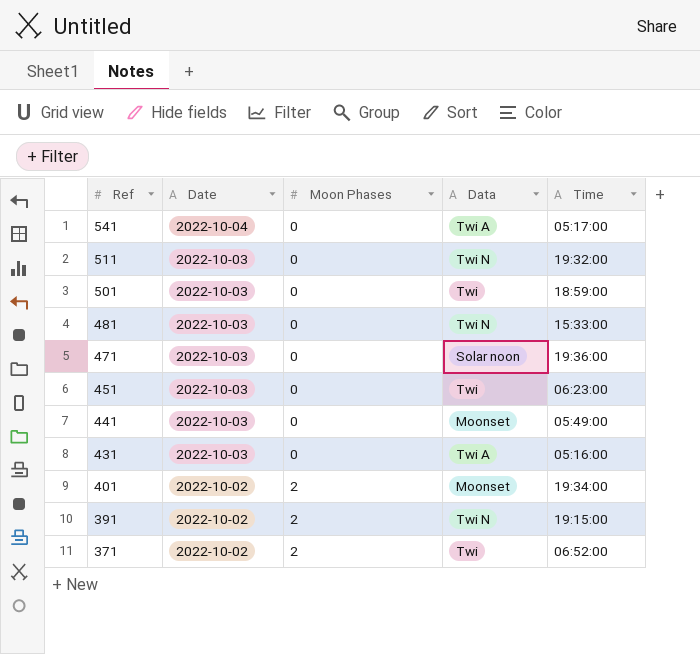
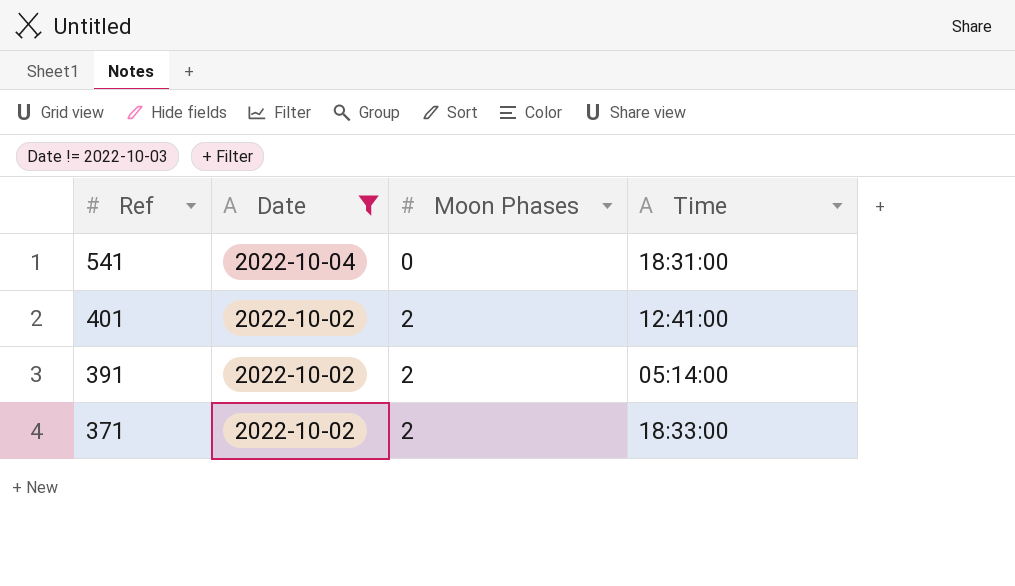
filter: none -> Date != 2022-10-03
column Data | position: 4 -> none
541 | Time: 05:17:00 -> 18:31:00
401 | Time: 19:34:00 -> 12:41:00
391 | Time: 19:15:00 -> 05:14:00
371 | Time: 06:52:00 -> 18:33:00

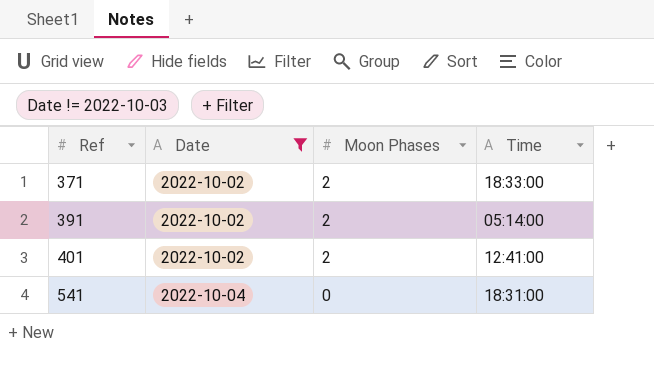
row order: Ref descending -> Ref ascending

